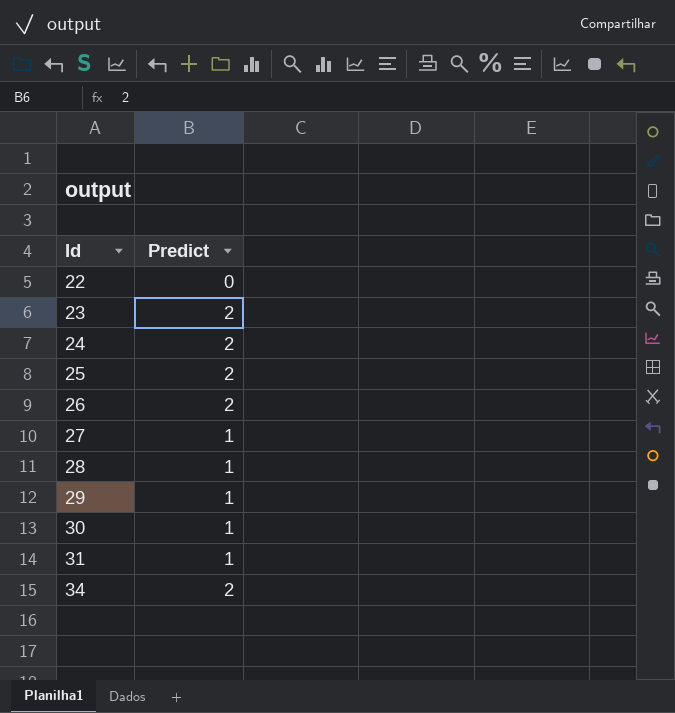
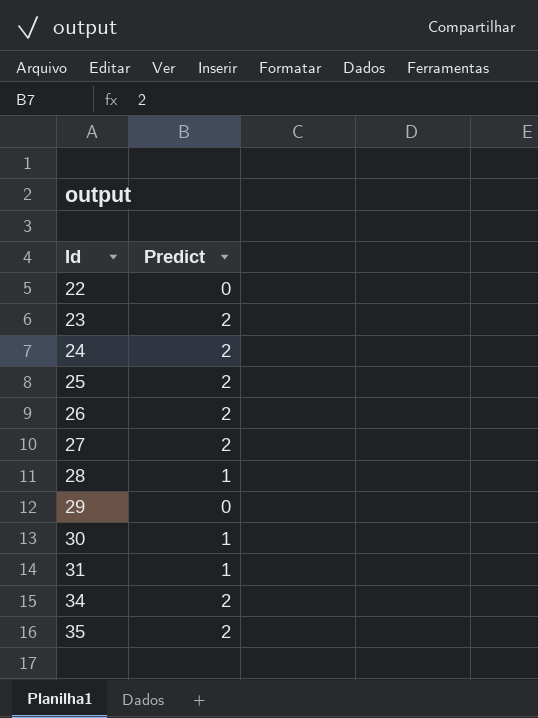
27 | Predict: 1 -> 2
29 | Predict: 1 -> 0
row 35: none -> 2

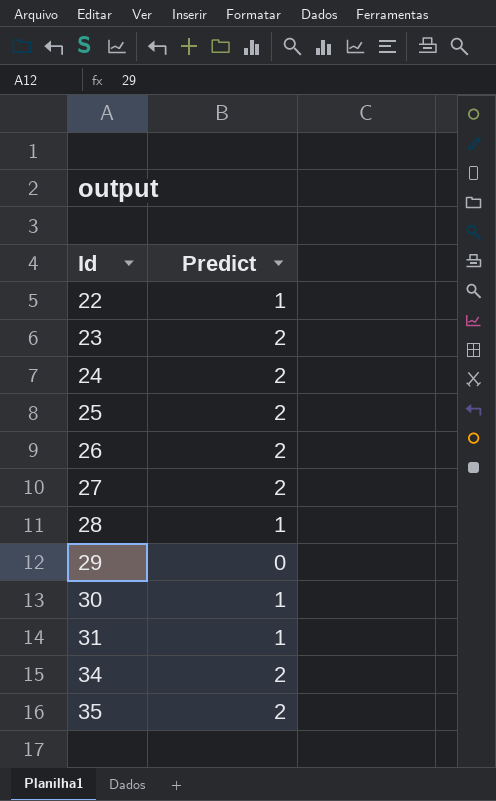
22 | Predict: 0 -> 1

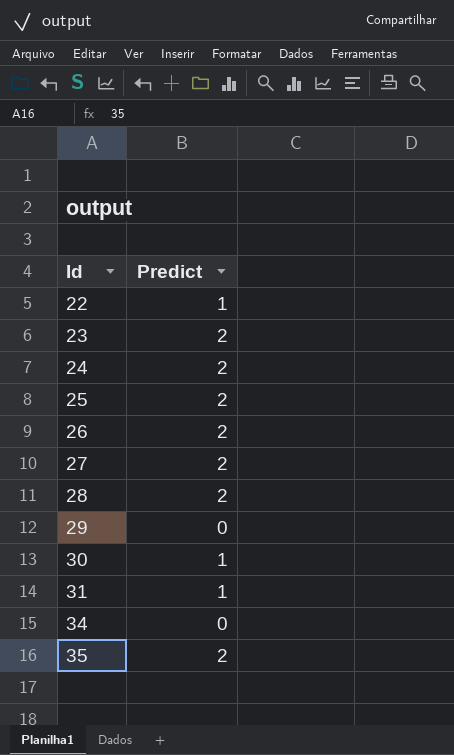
28 | Predict: 1 -> 2
34 | Predict: 2 -> 0

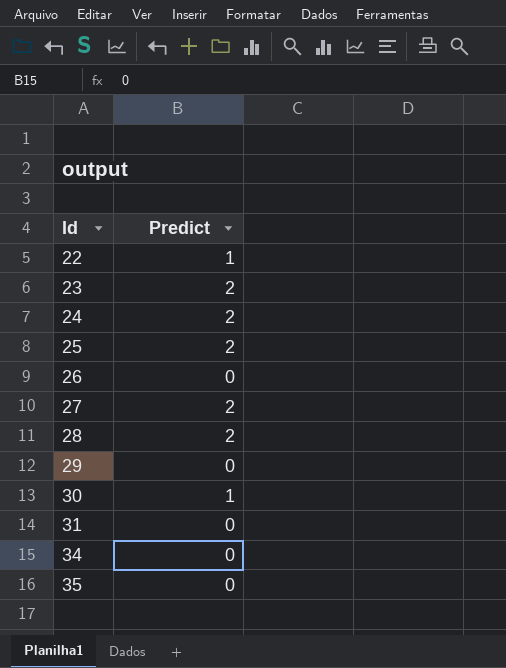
26 | Predict: 2 -> 0
31 | Predict: 1 -> 0
35 | Predict: 2 -> 0

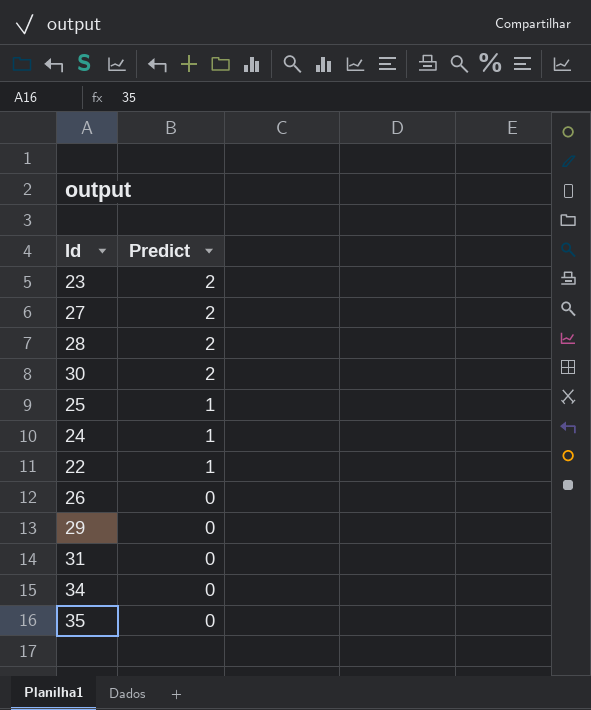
row order: Id ascending -> Predict descending
30 | Predict: 1 -> 2
25 | Predict: 2 -> 1
24 | Predict: 2 -> 1

